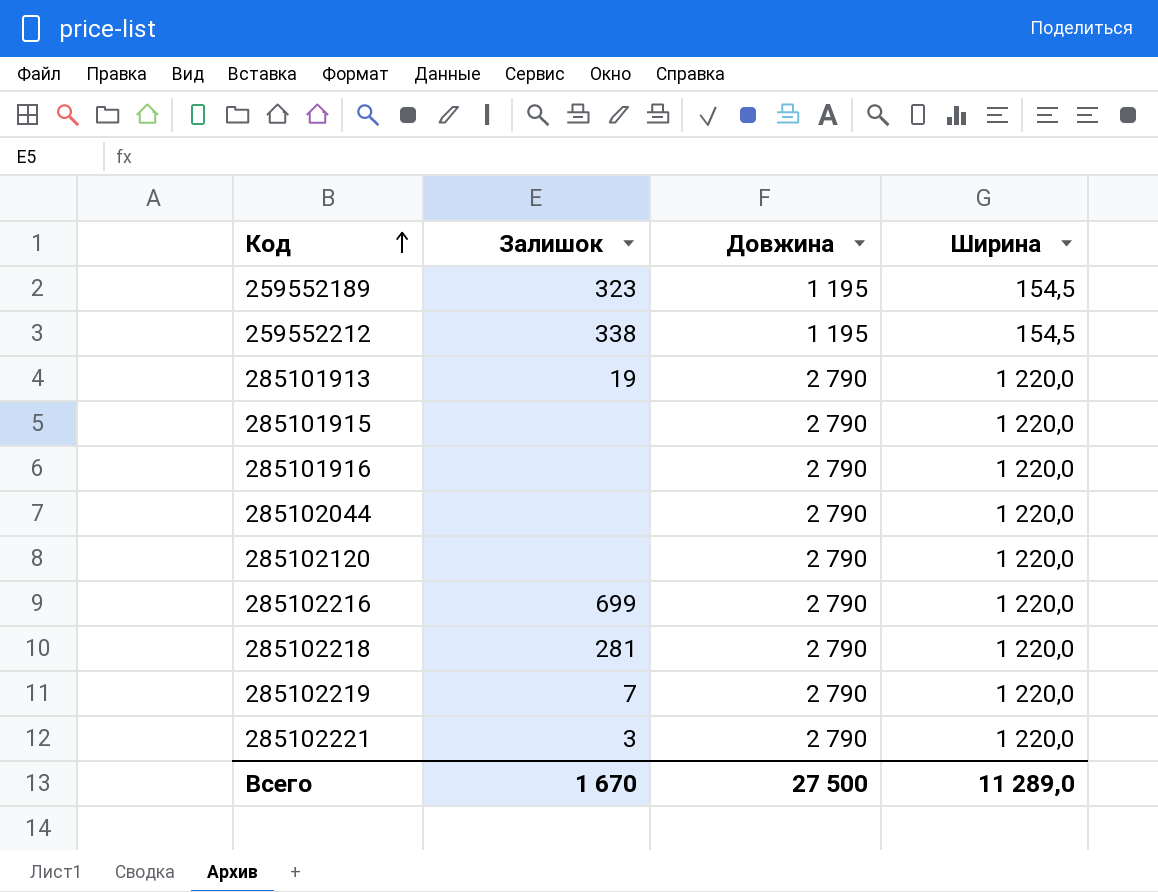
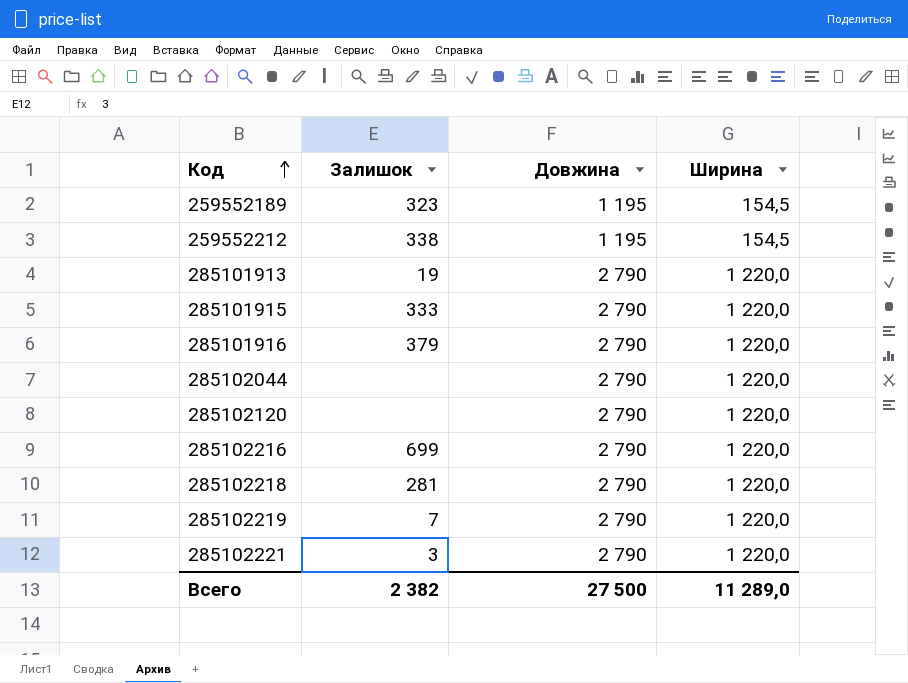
285101915 | Залишок: none -> 333
285101916 | Залишок: none -> 379
Всего | Залишок: 1 670 -> 2 382

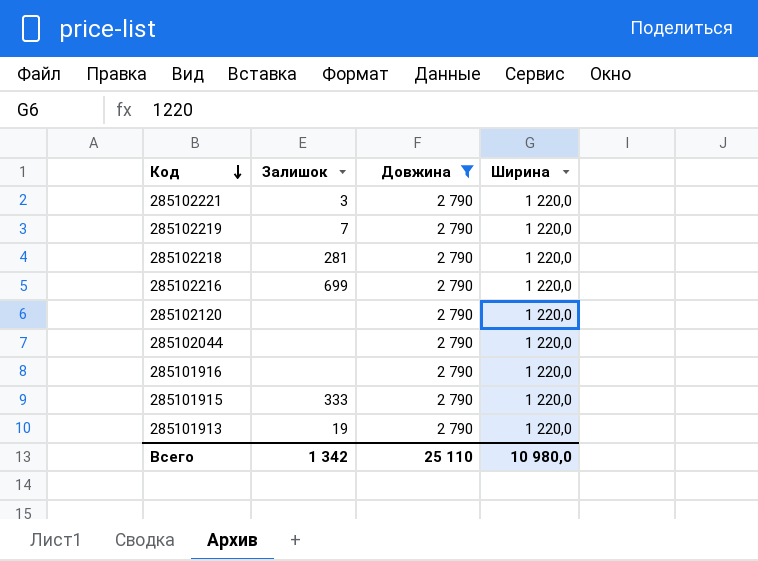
filter: none -> Довжина = 2 790
row order: Код ascending -> Код descending
285101916 | Залишок: 379 -> none
Всего | Залишок: 2 382 -> 1 342
Всего | Довжина: 27 500 -> 25 110
Всего | Ширина: 11 289,0 -> 10 980,0

